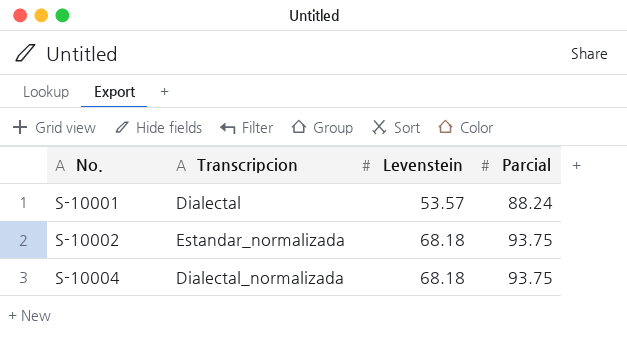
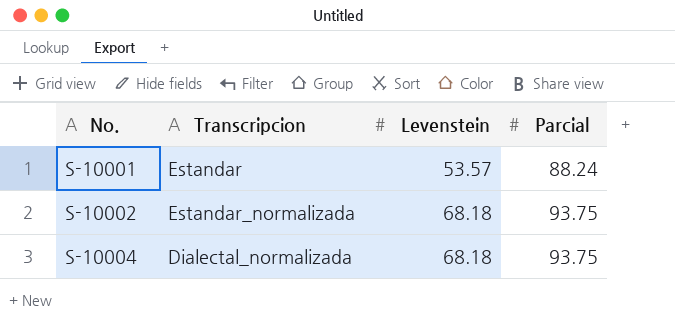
S-10001 | Transcripcion: Dialectal -> Estandar

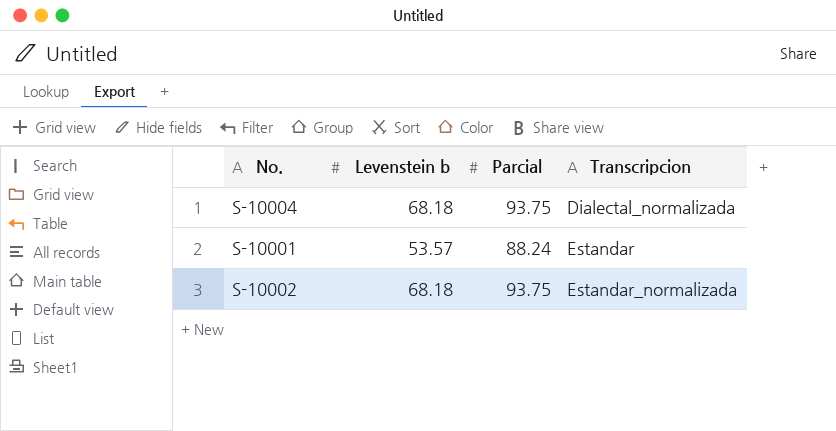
row order: No. ascending -> Transcripcion ascending
column name: Levenstein -> Levenstein b
column Transcripcion | position: 2 -> 4

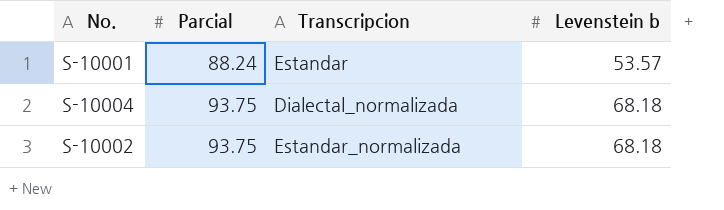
row order: Transcripcion ascending -> Parcial ascending
column Levenstein b | position: 2 -> 4

